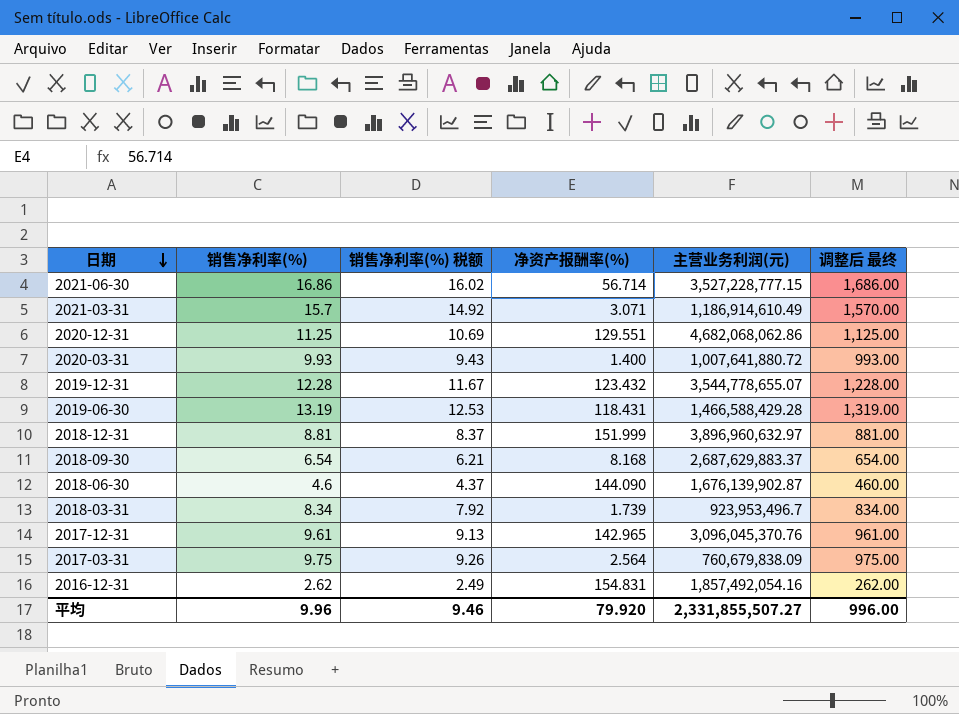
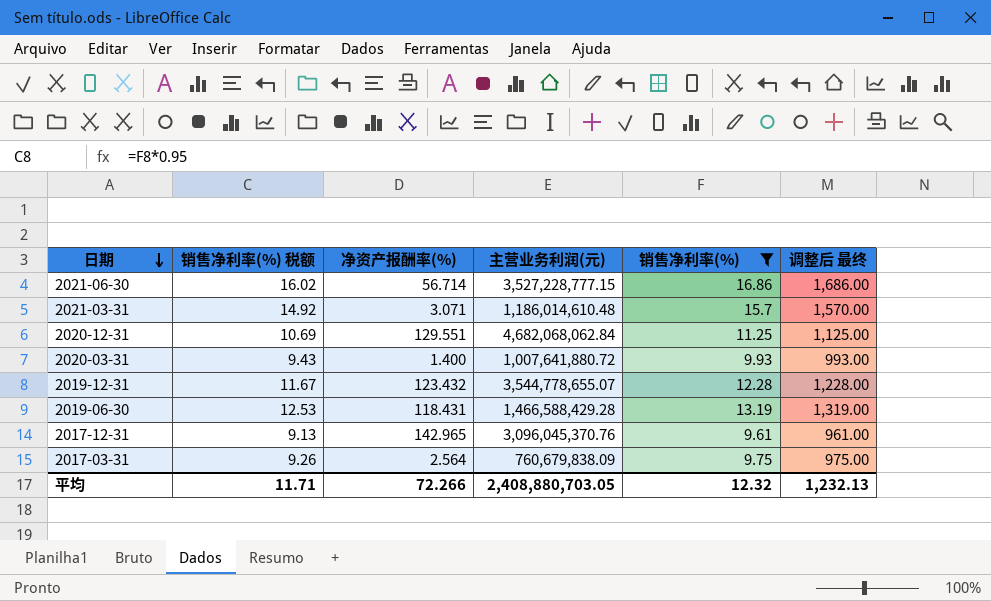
filter: none -> 销售净利率(%) >= 9.61
column 销售净利率(%) | position: 2 -> 5
2021-03-31 | 主营业务利润(元): 1,186,914,610.49 -> 1,186,014,610.48
2020-12-31 | 主营业务利润(元): 4,682,068,062.86 -> 4,682,068,062.84
平均 | 销售净利率(%) 税额: 9.46 -> 11.71
平均 | 净资产报酬率(%): 79.920 -> 72.266
平均 | 主营业务利润(元): 2,331,855,507.27 -> 2,408,880,703.05
平均 | 销售净利率(%): 9.96 -> 12.32
平均 | 调整后 最终: 996.00 -> 1,232.13

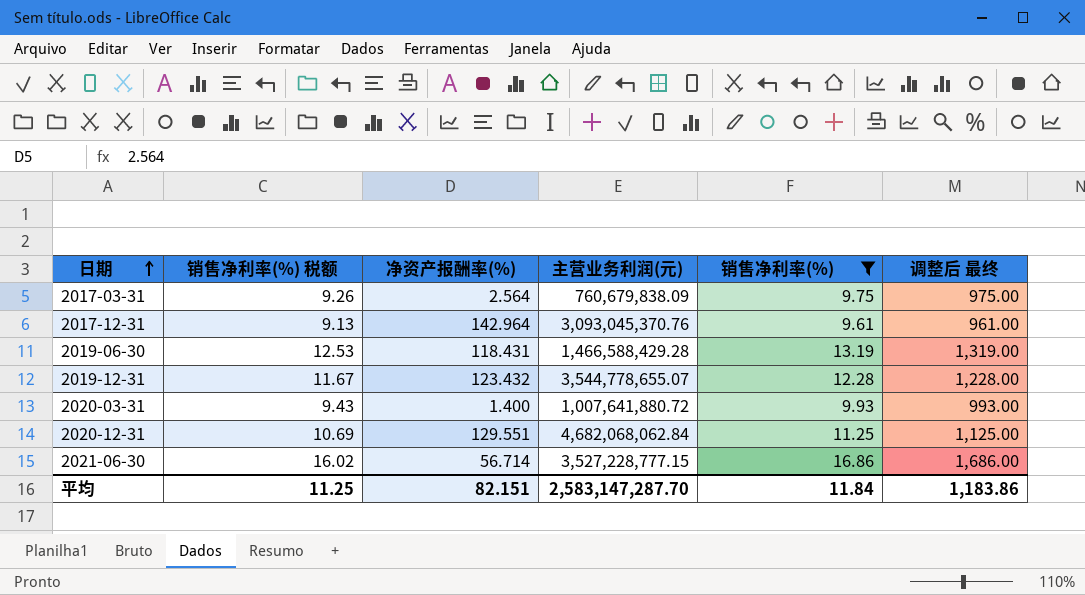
row order: 日期 descending -> 日期 ascending
row 2021-03-31: 14.92 | 3.071 | 1,186,014,610.48 | 15.7 | 1,570.00 -> none
2017-12-31 | 净资产报酬率(%): 142.965 -> 142.964
2017-12-31 | 主营业务利润(元): 3,096,045,370.76 -> 3,093,045,370.76
平均 | 销售净利率(%) 税额: 11.71 -> 11.25
平均 | 净资产报酬率(%): 72.266 -> 82.151
平均 | 主营业务利润(元): 2,408,880,703.05 -> 2,583,147,287.70
平均 | 销售净利率(%): 12.32 -> 11.84
平均 | 调整后 最终: 1,232.13 -> 1,183.86

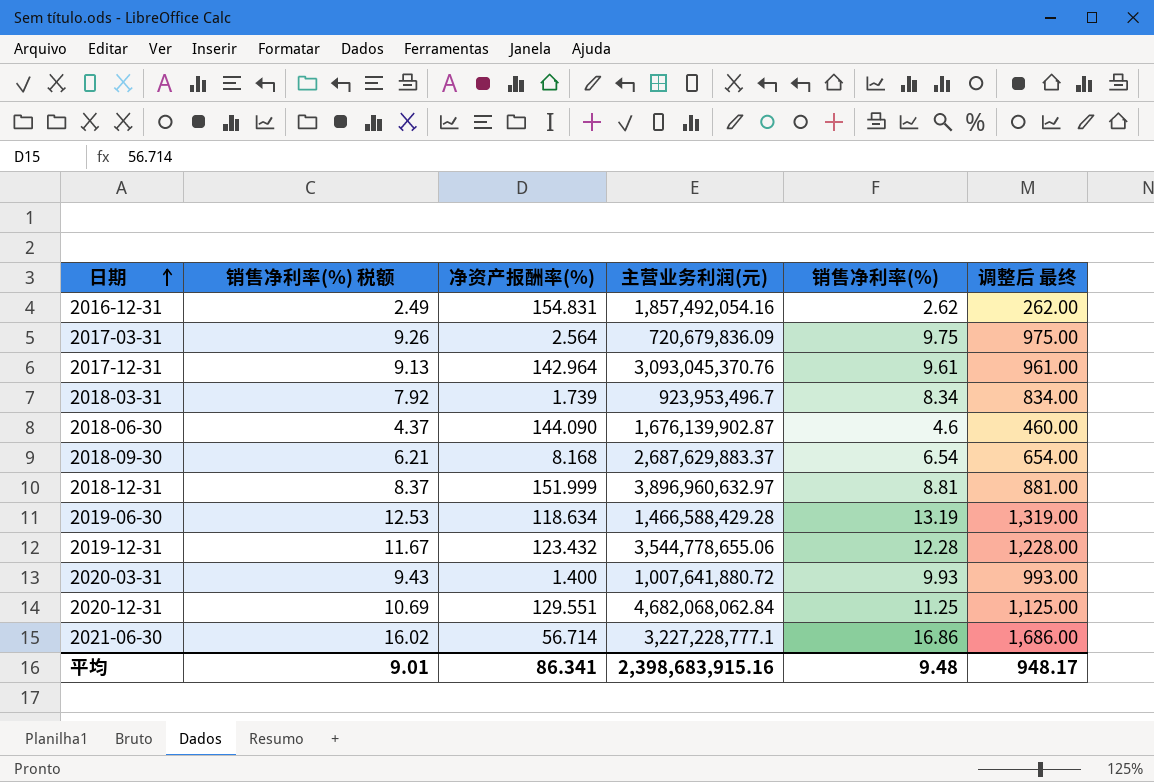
filter: 销售净利率(%) >= 9.61 -> none
2017-03-31 | 主营业务利润(元): 760,679,838.09 -> 720,679,836.09
2019-06-30 | 净资产报酬率(%): 118.431 -> 118.634
2019-12-31 | 主营业务利润(元): 3,544,778,655.07 -> 3,544,778,655.06
2021-06-30 | 主营业务利润(元): 3,527,228,777.15 -> 3,227,228,777.1
平均 | 销售净利率(%) 税额: 11.25 -> 9.01
平均 | 净资产报酬率(%): 82.151 -> 86.341
平均 | 主营业务利润(元): 2,583,147,287.70 -> 2,398,683,915.16
平均 | 销售净利率(%): 11.84 -> 9.48
平均 | 调整后 最终: 1,183.86 -> 948.17

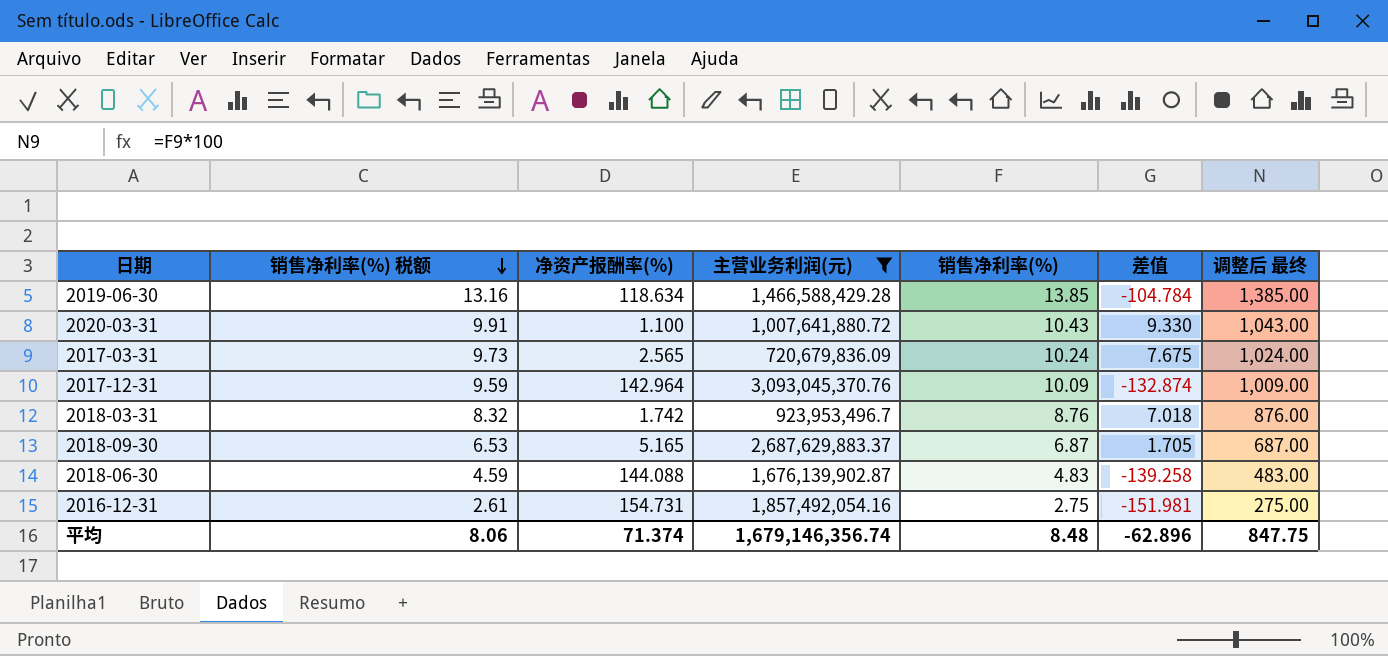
filter: none -> 主营业务利润(元) <= 3,093,045,370.76
row order: 日期 ascending -> 销售净利率(%) 税额 descending
column 差值 | formula: none -> [销售净利率(%)] - [净资产报酬率(%)]
2019-06-30 | 销售净利率(%) 税额: 12.53 -> 13.16
2019-06-30 | 销售净利率(%): 13.19 -> 13.85
2019-06-30 | 调整后 最终: 1,319.00 -> 1,385.00
2020-03-31 | 销售净利率(%) 税额: 9.43 -> 9.91
2020-03-31 | 净资产报酬率(%): 1.400 -> 1.100
2020-03-31 | 销售净利率(%): 9.93 -> 10.43
2020-03-31 | 调整后 最终: 993.00 -> 1,043.00
2017-03-31 | 销售净利率(%) 税额: 9.26 -> 9.73
2017-03-31 | 净资产报酬率(%): 2.564 -> 2.565
2017-03-31 | 销售净利率(%): 9.75 -> 10.24
2017-03-31 | 调整后 最终: 975.00 -> 1,024.00
2017-12-31 | 销售净利率(%) 税额: 9.13 -> 9.59
2017-12-31 | 销售净利率(%): 9.61 -> 10.09
2017-12-31 | 调整后 最终: 961.00 -> 1,009.00
2018-03-31 | 销售净利率(%) 税额: 7.92 -> 8.32
2018-03-31 | 净资产报酬率(%): 1.739 -> 1.742
2018-03-31 | 销售净利率(%): 8.34 -> 8.76
2018-03-31 | 调整后 最终: 834.00 -> 876.00
2018-09-30 | 销售净利率(%) 税额: 6.21 -> 6.53
2018-09-30 | 净资产报酬率(%): 8.168 -> 5.165
2018-09-30 | 销售净利率(%): 6.54 -> 6.87
2018-09-30 | 调整后 最终: 654.00 -> 687.00
2018-06-30 | 销售净利率(%) 税额: 4.37 -> 4.59
2018-06-30 | 净资产报酬率(%): 144.090 -> 144.088
2018-06-30 | 销售净利率(%): 4.6 -> 4.83
2018-06-30 | 调整后 最终: 460.00 -> 483.00
2016-12-31 | 销售净利率(%) 税额: 2.49 -> 2.61
2016-12-31 | 净资产报酬率(%): 154.831 -> 154.731
2016-12-31 | 销售净利率(%): 2.62 -> 2.75
2016-12-31 | 调整后 最终: 262.00 -> 275.00
平均 | 销售净利率(%) 税额: 9.01 -> 8.06
平均 | 净资产报酬率(%): 86.341 -> 71.374
平均 | 主营业务利润(元): 2,398,683,915.16 -> 1,679,146,356.74
平均 | 销售净利率(%): 9.48 -> 8.48
平均 | 调整后 最终: 948.17 -> 847.75

